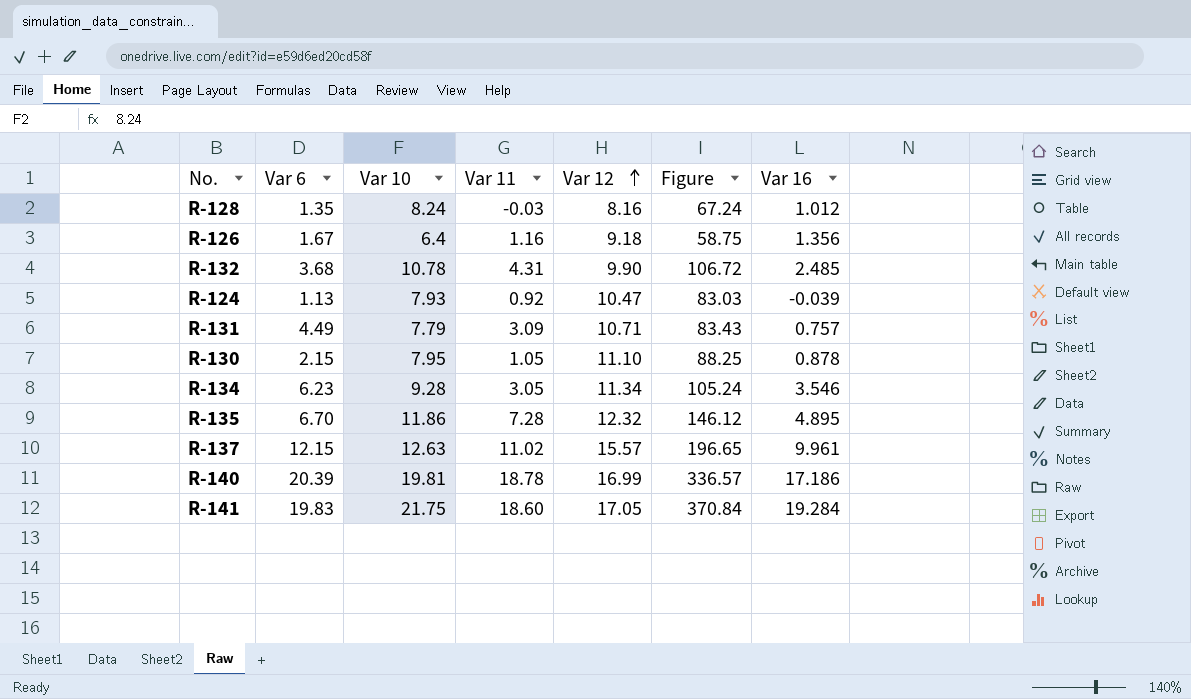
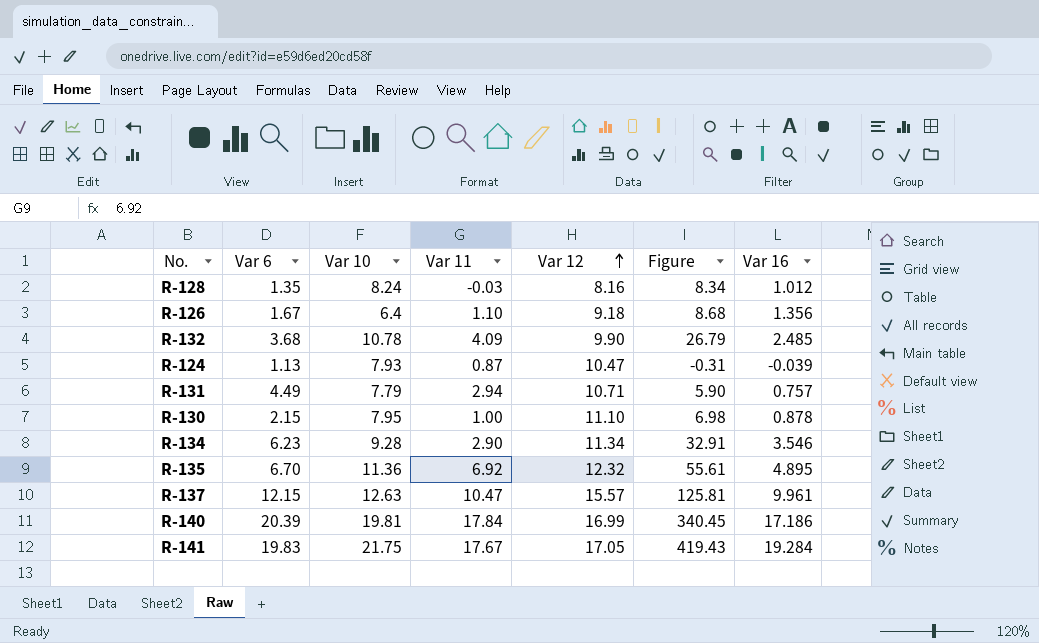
column Figure | formula: [Var 10] * [Var 12] -> [Var 10] * [Var 16]
R-126 | Var 11: 1.16 -> 1.10
R-132 | Var 11: 4.31 -> 4.09
R-124 | Var 11: 0.92 -> 0.87
R-131 | Var 11: 3.09 -> 2.94
R-130 | Var 11: 1.05 -> 1.00
R-134 | Var 11: 3.05 -> 2.90
R-135 | Var 10: 11.86 -> 11.36
R-135 | Var 11: 7.28 -> 6.92
R-137 | Var 11: 11.02 -> 10.47
R-140 | Var 11: 18.78 -> 17.84
R-141 | Var 11: 18.60 -> 17.67

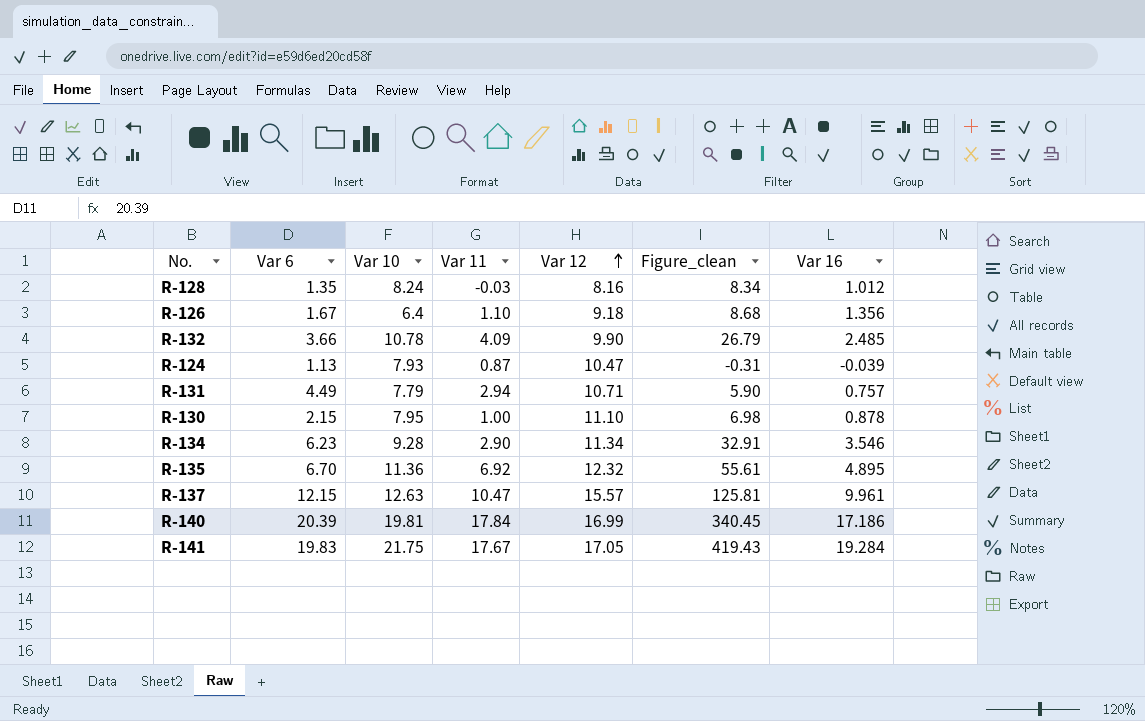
column name: Figure -> Figure_clean
R-132 | Var 6: 3.68 -> 3.66

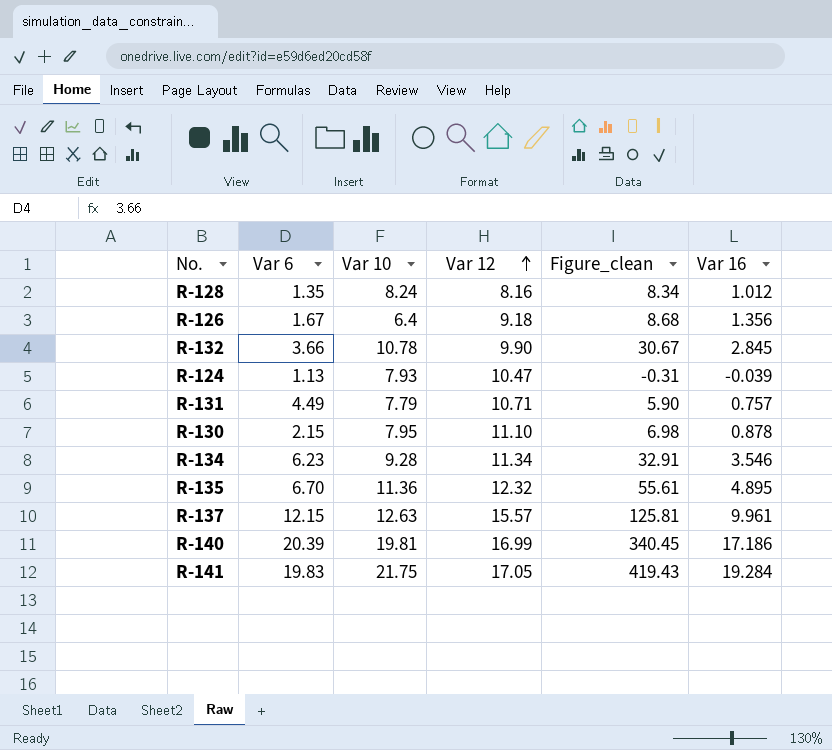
column Var 11 | position: 4 -> none
R-132 | Figure_clean: 26.79 -> 30.67
R-132 | Var 16: 2.485 -> 2.845

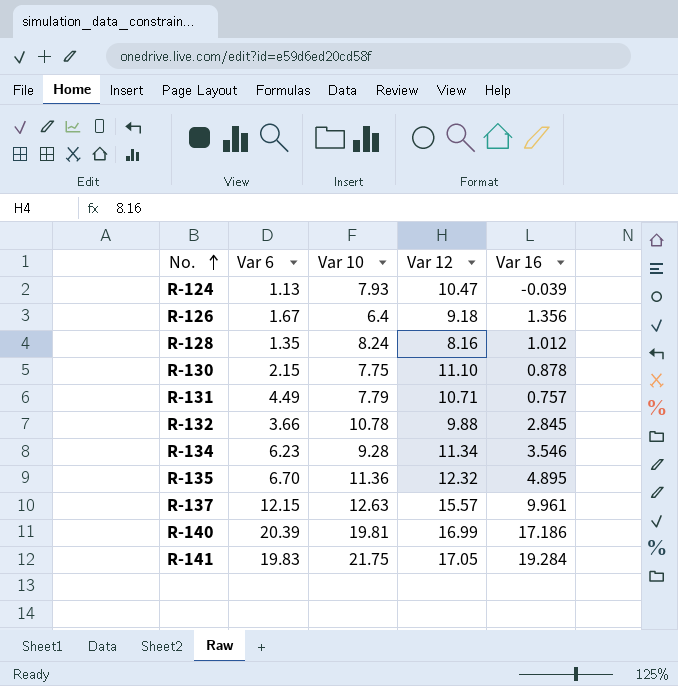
row order: Var 12 ascending -> No. ascending
column Figure_clean | formula: [Var 10] * [Var 16] -> none
R-130 | Var 10: 7.95 -> 7.75
R-132 | Var 12: 9.90 -> 9.88

